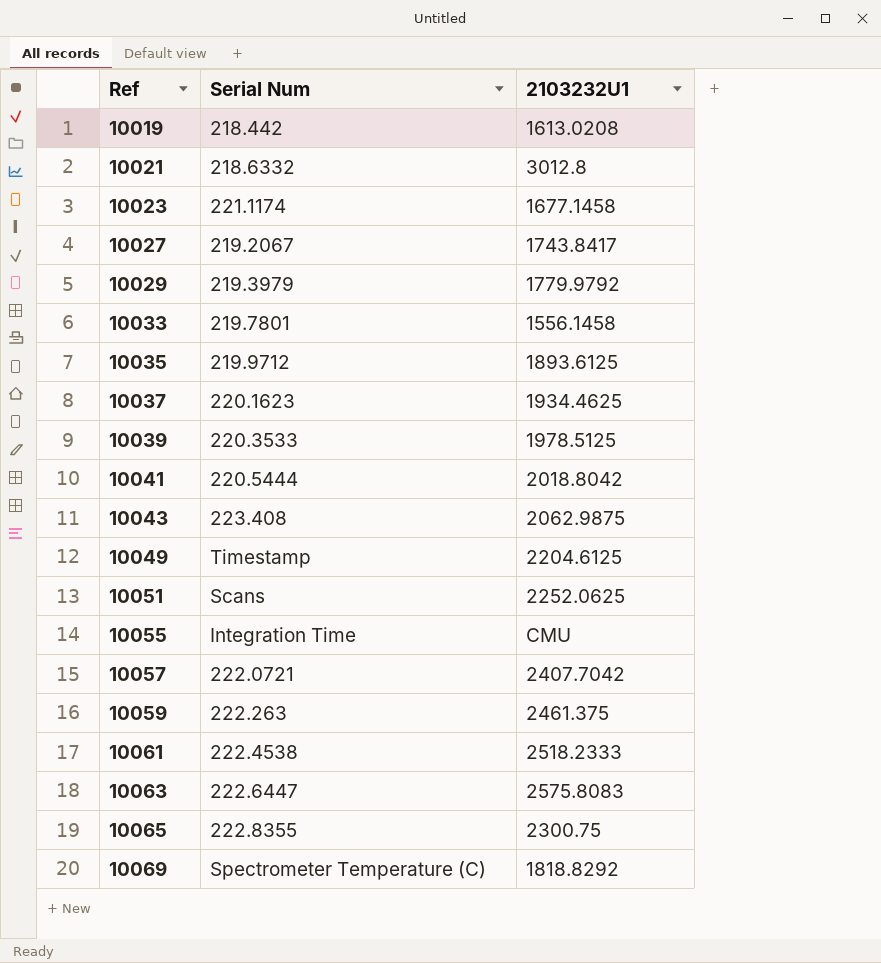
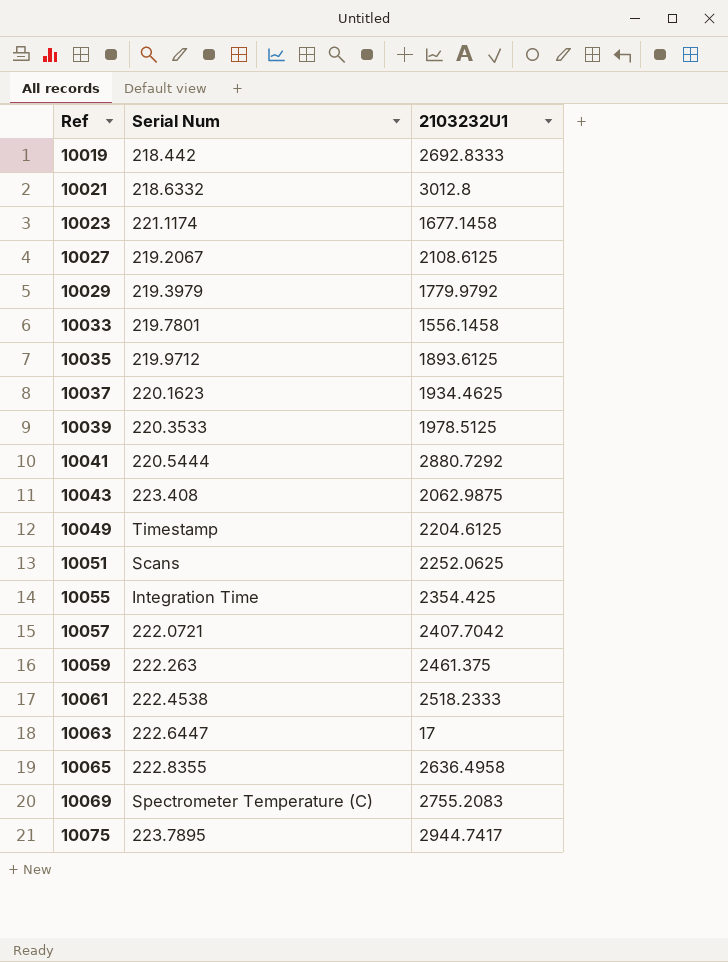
10019 | 2103232U1: 1613.0208 -> 2692.8333
10027 | 2103232U1: 1743.8417 -> 2108.6125
10041 | 2103232U1: 2018.8042 -> 2880.7292
10055 | 2103232U1: CMU -> 2354.425
10063 | 2103232U1: 2575.8083 -> 17
10065 | 2103232U1: 2300.75 -> 2636.4958
10069 | 2103232U1: 1818.8292 -> 2755.2083
row 10075: none -> 223.7895 | 2944.7417

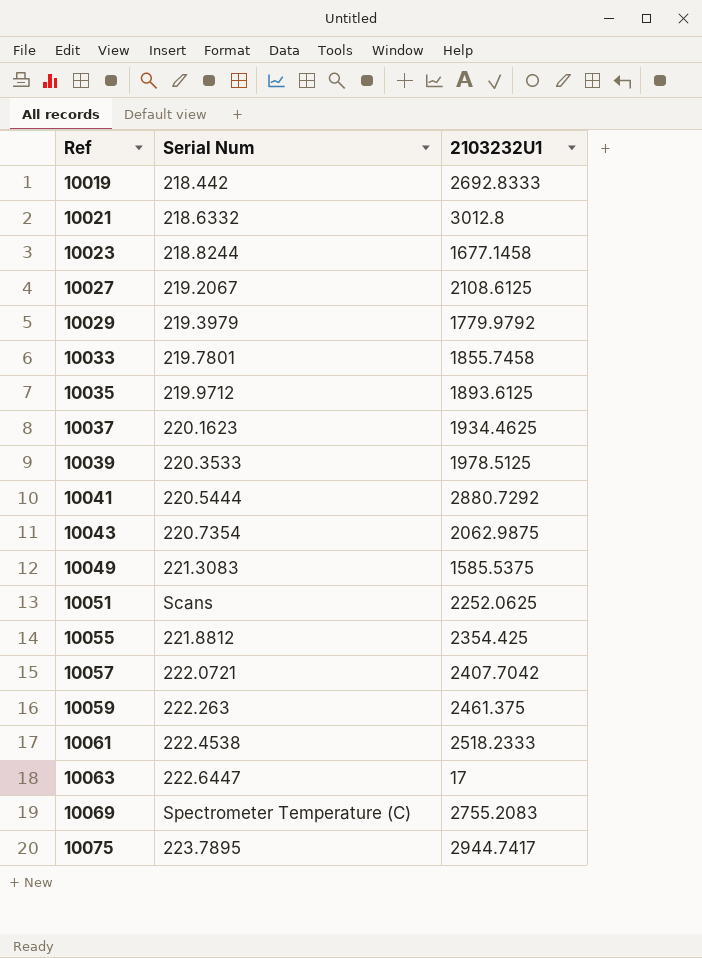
row 10065: 222.8355 | 2636.4958 -> none
10023 | Serial Num: 221.1174 -> 218.8244
10033 | 2103232U1: 1556.1458 -> 1855.7458
10043 | Serial Num: 223.408 -> 220.7354
10049 | Serial Num: Timestamp -> 221.3083
10049 | 2103232U1: 2204.6125 -> 1585.5375
10055 | Serial Num: Integration Time -> 221.8812

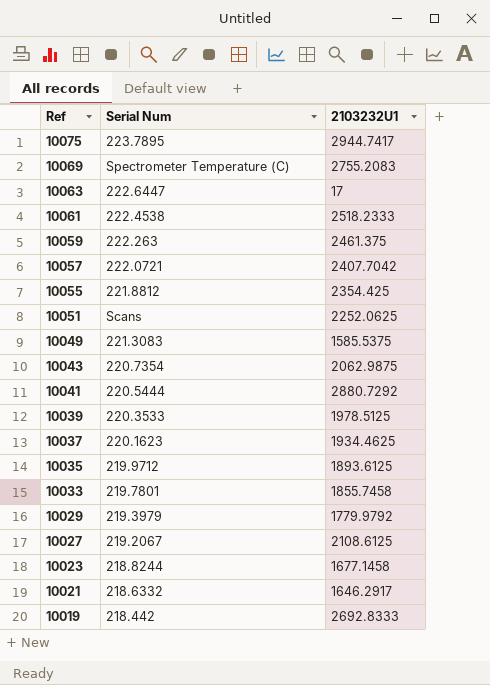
row order: Ref ascending -> Ref descending
10021 | 2103232U1: 3012.8 -> 1646.2917

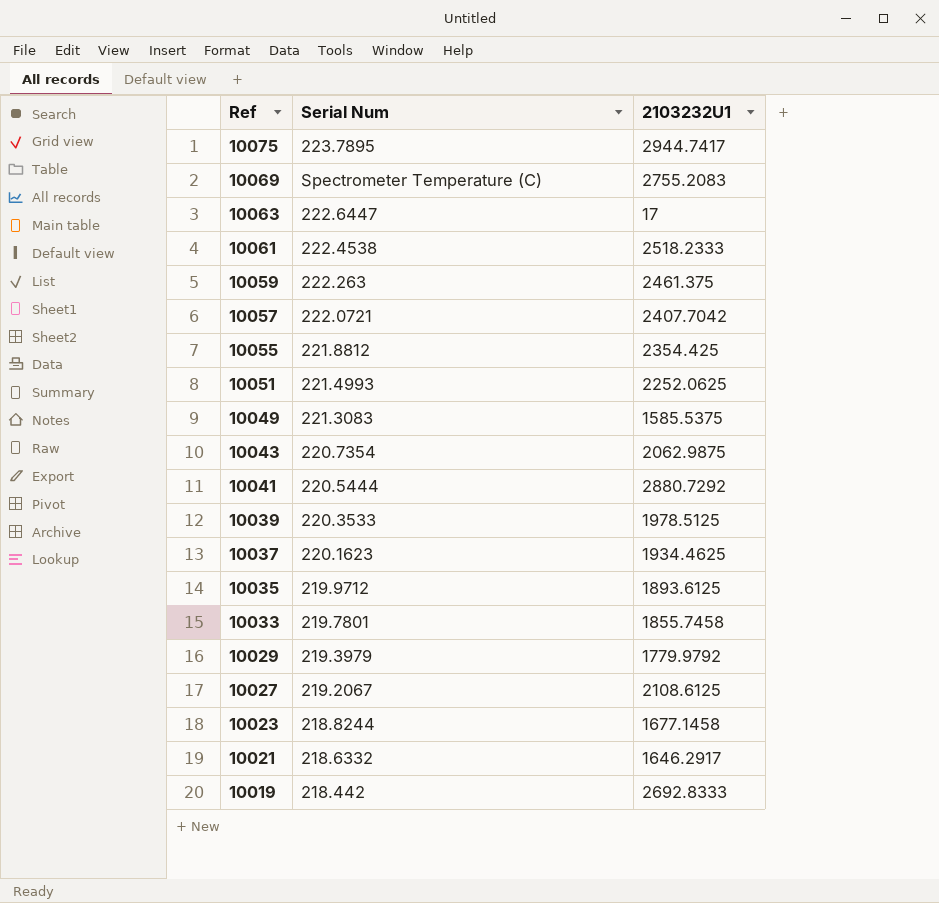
10051 | Serial Num: Scans -> 221.4993

